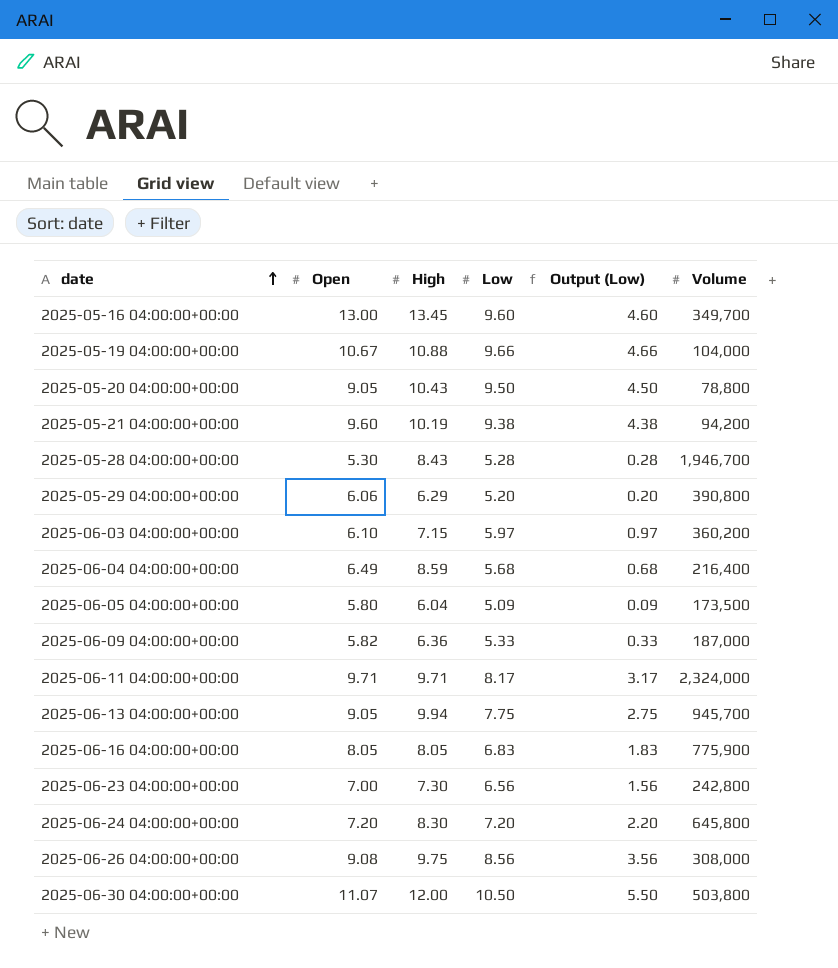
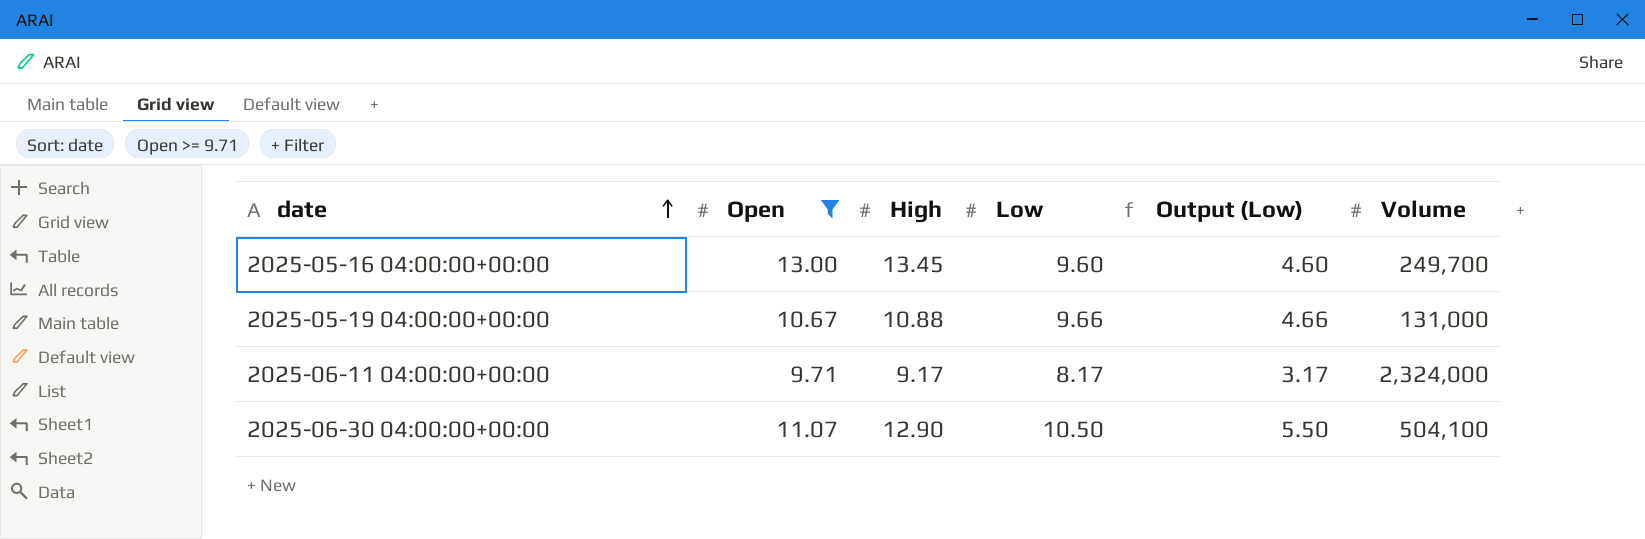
filter: none -> Open >= 9.71
2025-05-16 04:00:00+00:00 | Volume: 349,700 -> 249,700
2025-05-19 04:00:00+00:00 | Volume: 104,000 -> 131,000
2025-06-11 04:00:00+00:00 | High: 9.71 -> 9.17
2025-06-30 04:00:00+00:00 | High: 12.00 -> 12.90
2025-06-30 04:00:00+00:00 | Volume: 503,800 -> 504,100

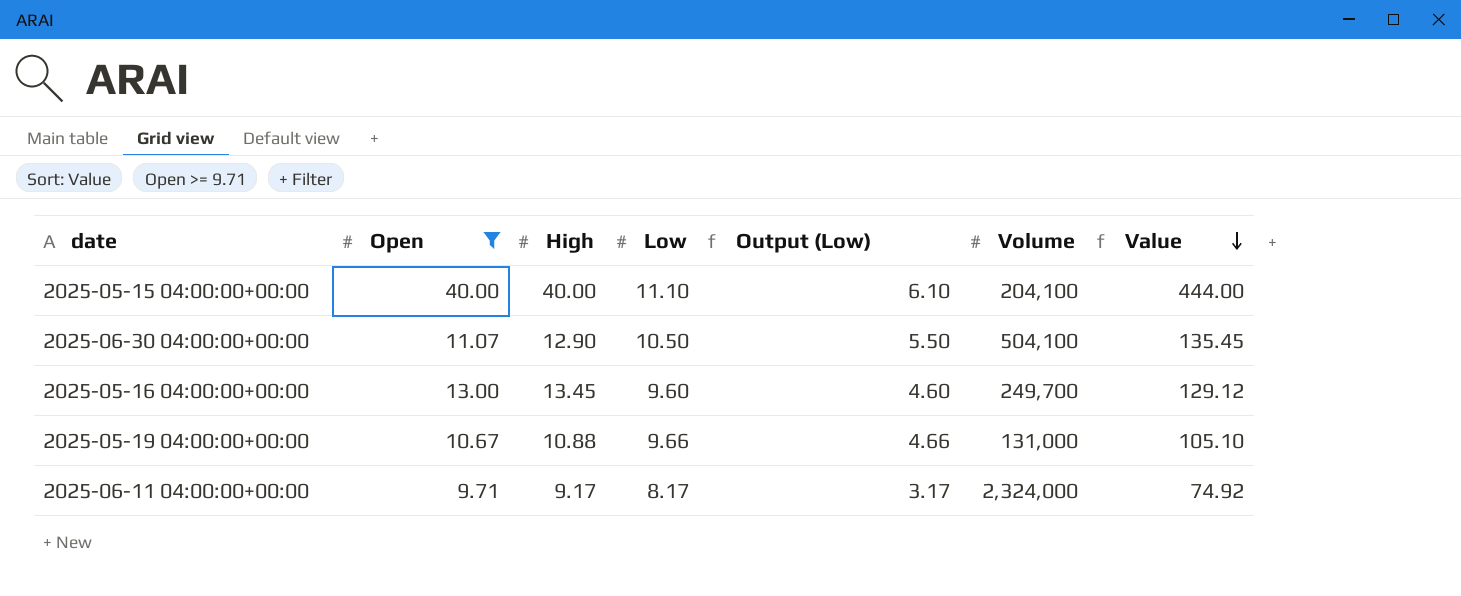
row order: date ascending -> Value descending
column Value | formula: none -> [High] * [Low]
row 2025-05-15 04:00:00+00:00: none -> 40.00 | 40.00 | 11.10 | 6.10 | 204,100 | 444.00

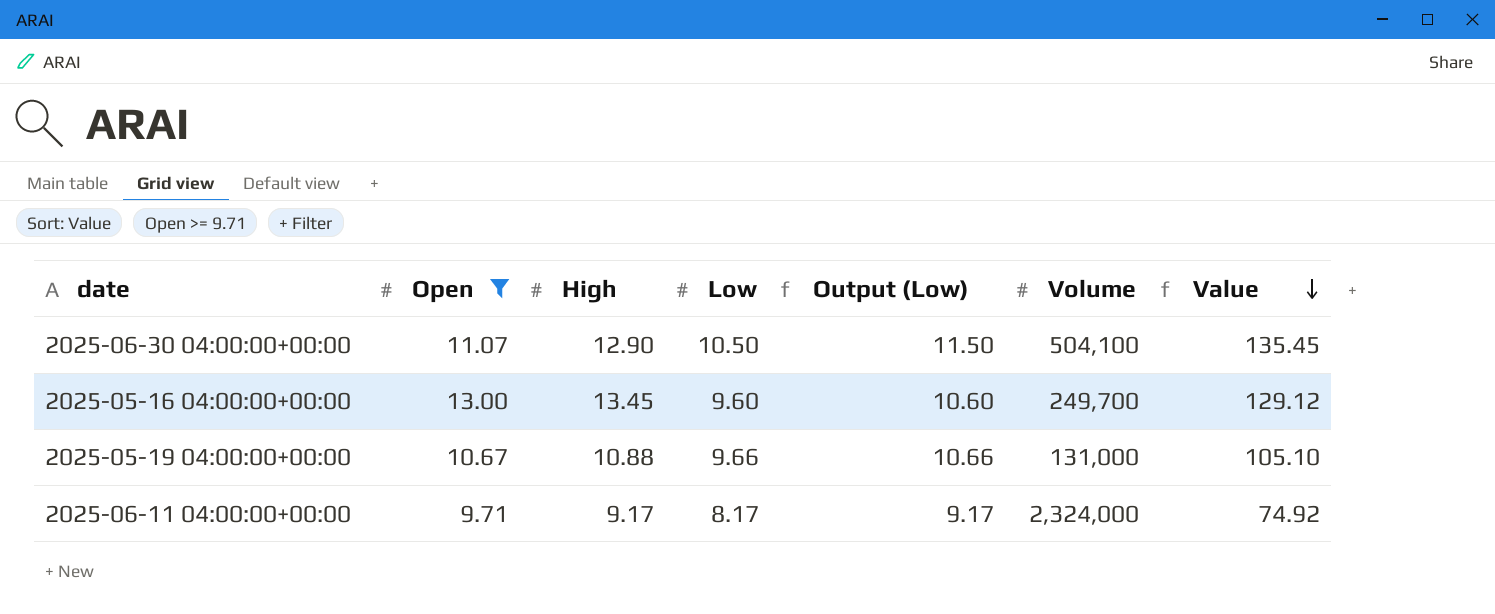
column Output (Low) | formula: [Low] - 5 -> [Low] + 1
row 2025-05-15 04:00:00+00:00: 40.00 | 40.00 | 11.10 | 6.10 | 204,100 | 444.00 -> none

